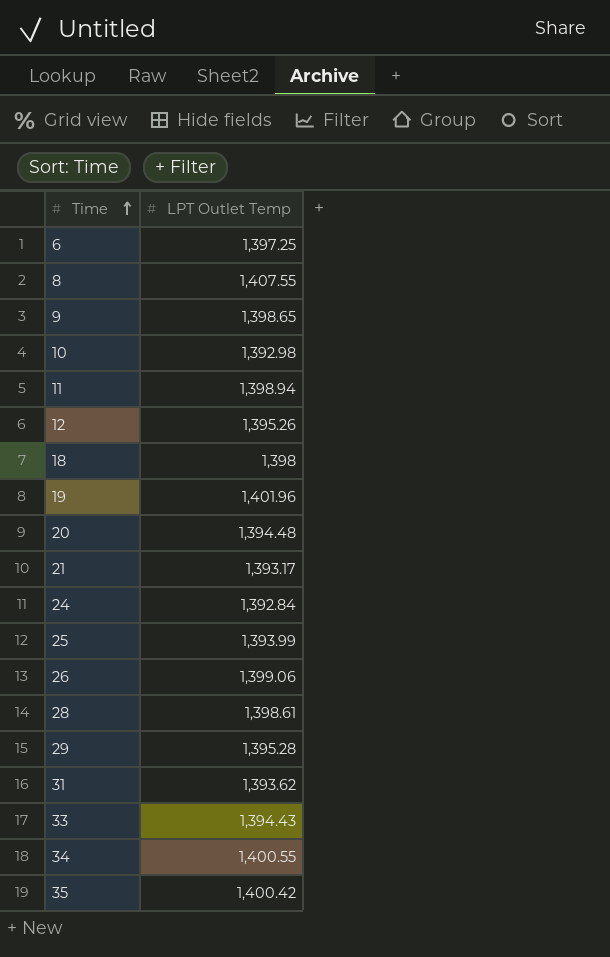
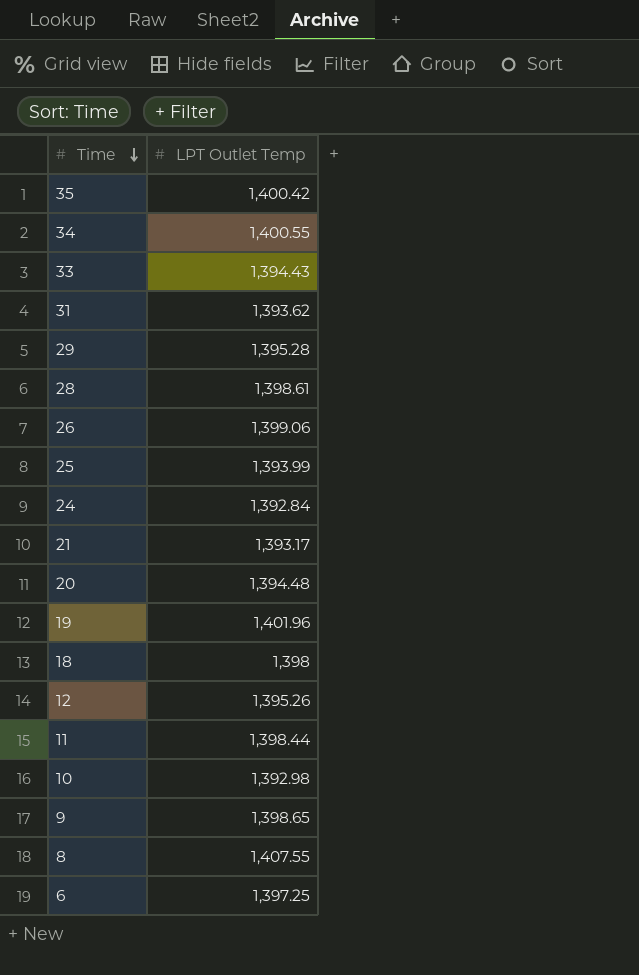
row order: Time ascending -> Time descending
11 | LPT Outlet Temp: 1,398.94 -> 1,398.44

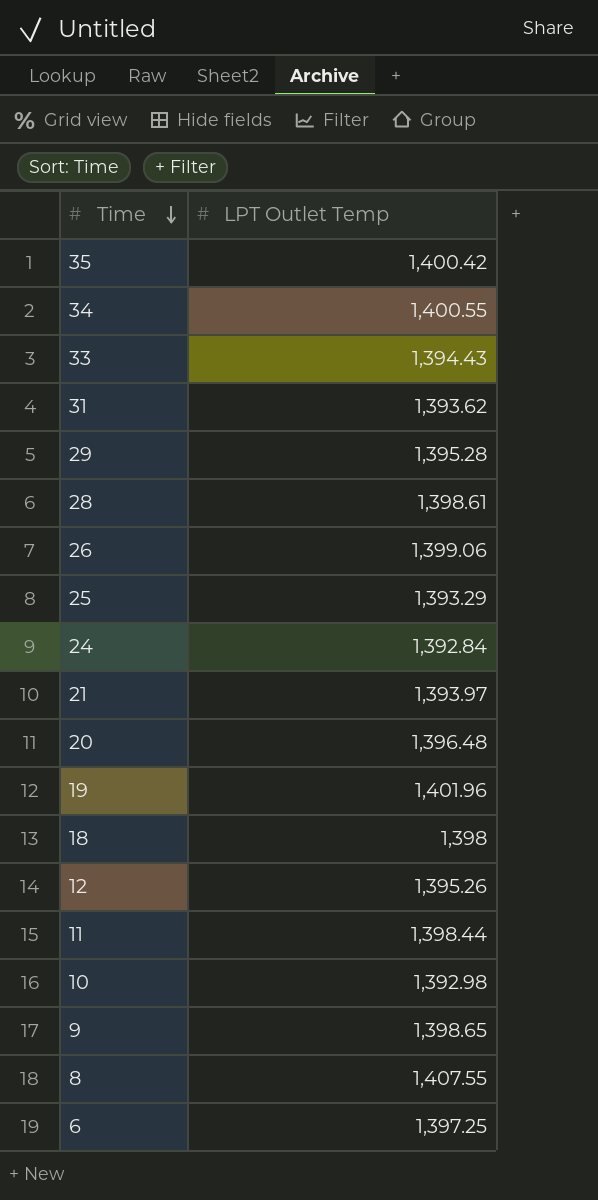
25 | LPT Outlet Temp: 1,393.99 -> 1,393.29
21 | LPT Outlet Temp: 1,393.17 -> 1,393.97
20 | LPT Outlet Temp: 1,394.48 -> 1,396.48

